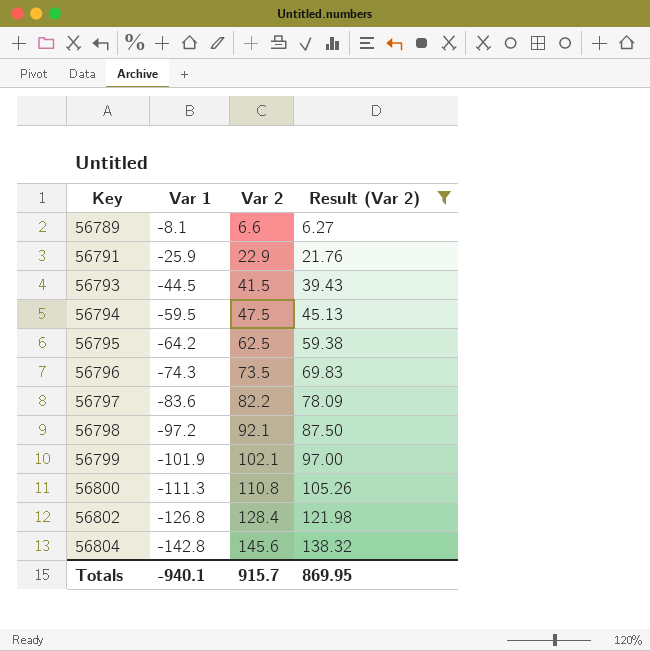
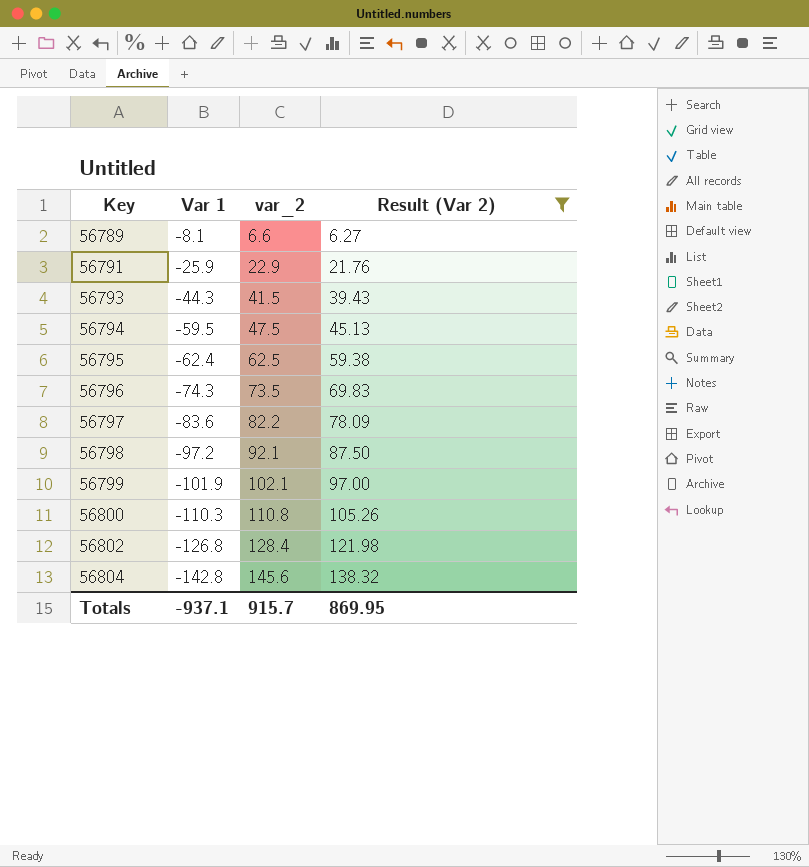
column name: Var 2 -> var_2
56793 | Var 1: -44.5 -> -44.3
56795 | Var 1: -64.2 -> -62.4
56800 | Var 1: -111.3 -> -110.3
Totals | Var 1: -940.1 -> -937.1

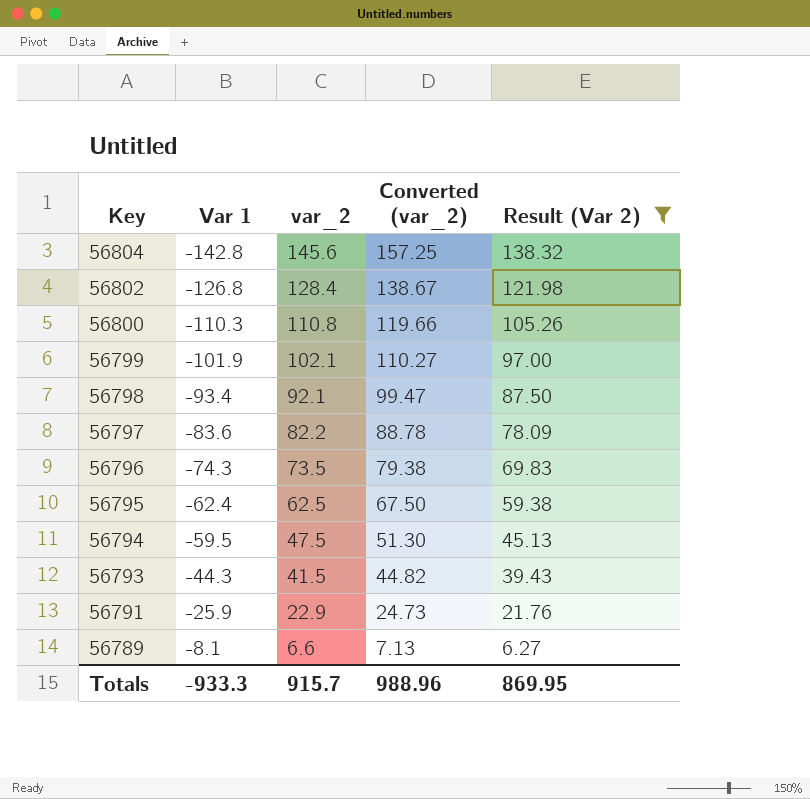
row order: Key ascending -> Key descending
column Converted (var_2) | formula: none -> [var_2] * 1.08
56798 | Var 1: -97.2 -> -93.4
Totals | Var 1: -937.1 -> -933.3

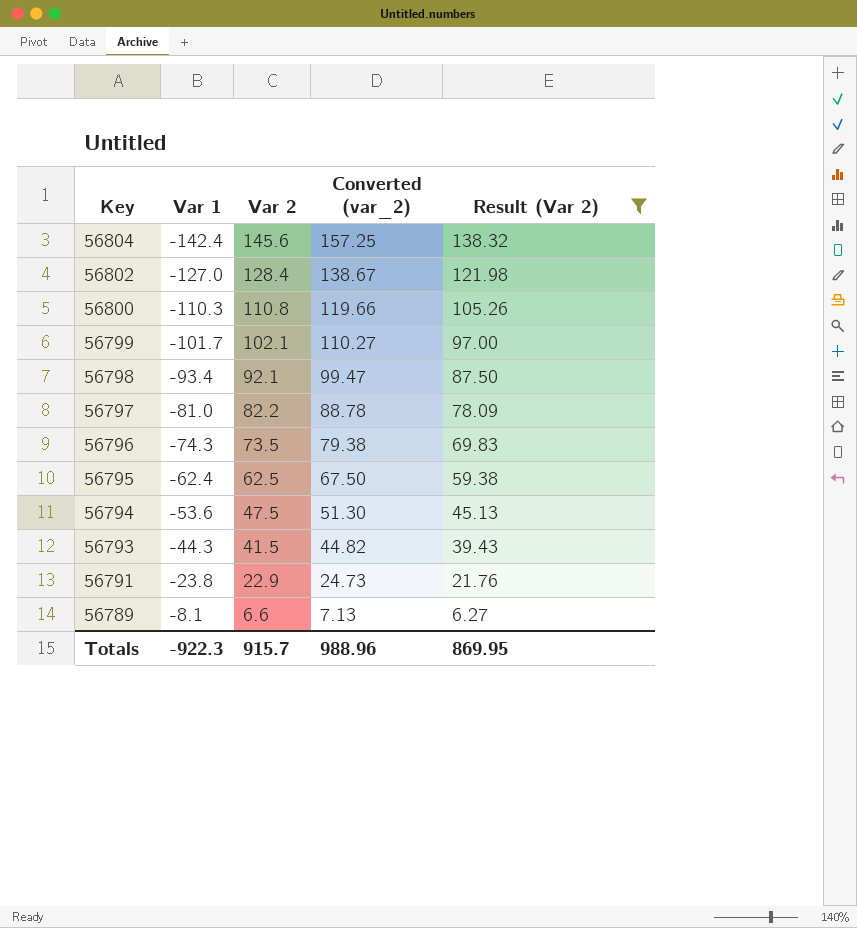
column name: var_2 -> Var 2
56804 | Var 1: -142.8 -> -142.4
56802 | Var 1: -126.8 -> -127.0
56799 | Var 1: -101.9 -> -101.7
56797 | Var 1: -83.6 -> -81.0
56794 | Var 1: -59.5 -> -53.6
56791 | Var 1: -25.9 -> -23.8
Totals | Var 1: -933.3 -> -922.3

